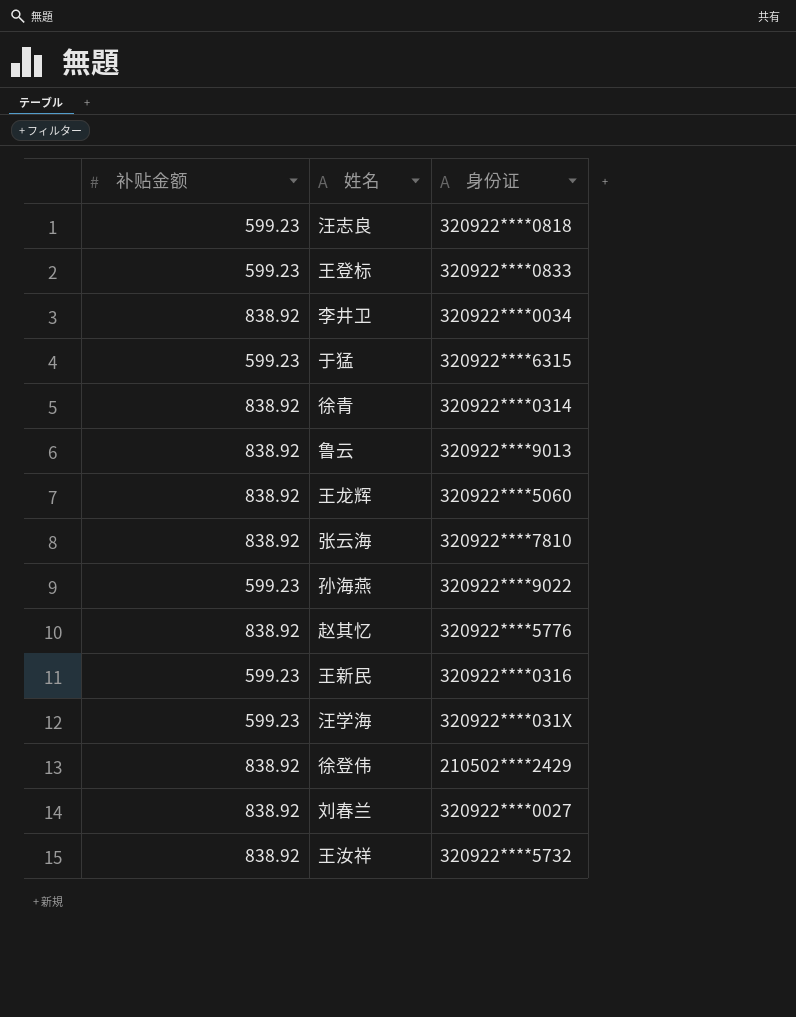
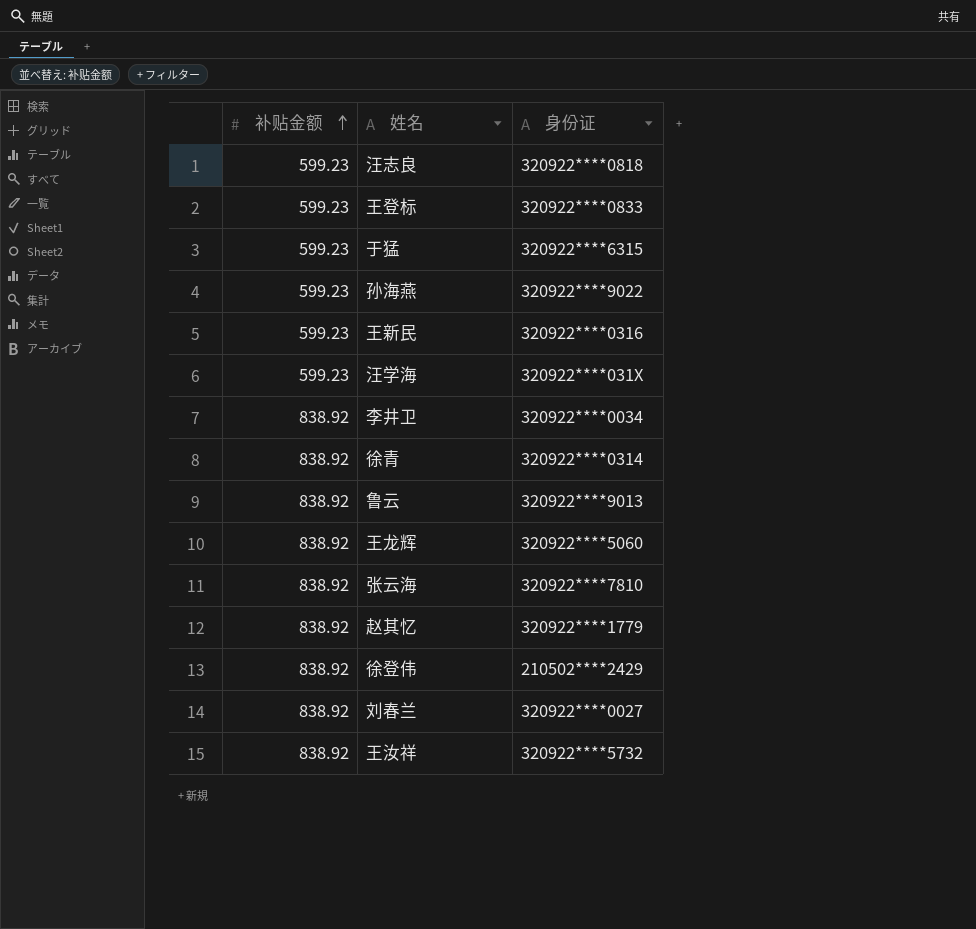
row order: none -> 补贴金额 ascending
赵其忆 | 身份证: 320922****5776 -> 320922****1779

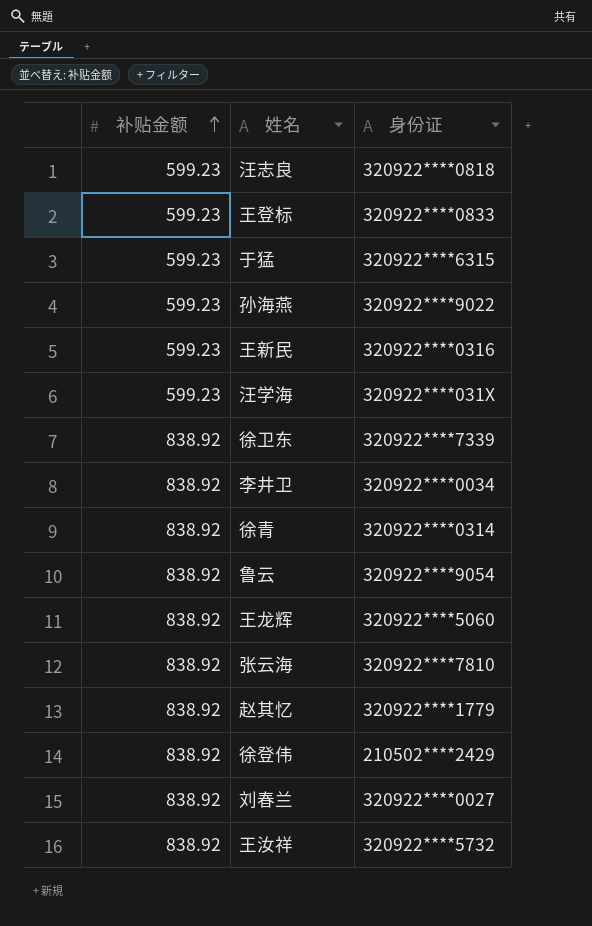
row 徐卫东: none -> 838.92 | 320922****7339
鲁云 | 身份证: 320922****9013 -> 320922****9054

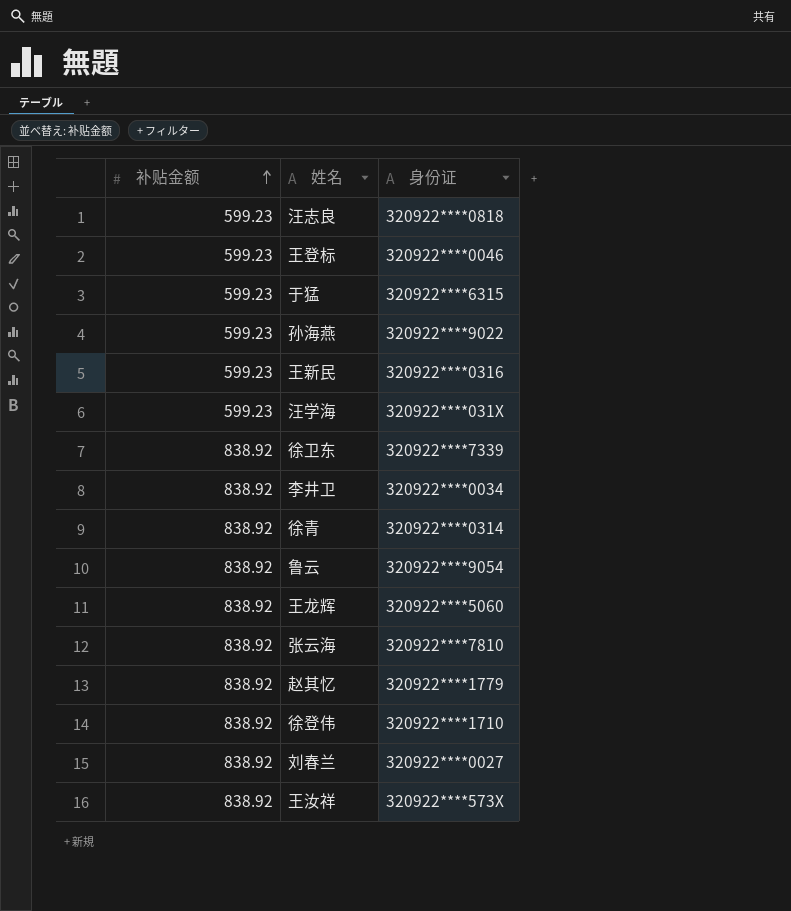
王登标 | 身份证: 320922****0833 -> 320922****0046
徐登伟 | 身份证: 210502****2429 -> 320922****1710
王汝祥 | 身份证: 320922****5732 -> 320922****573X

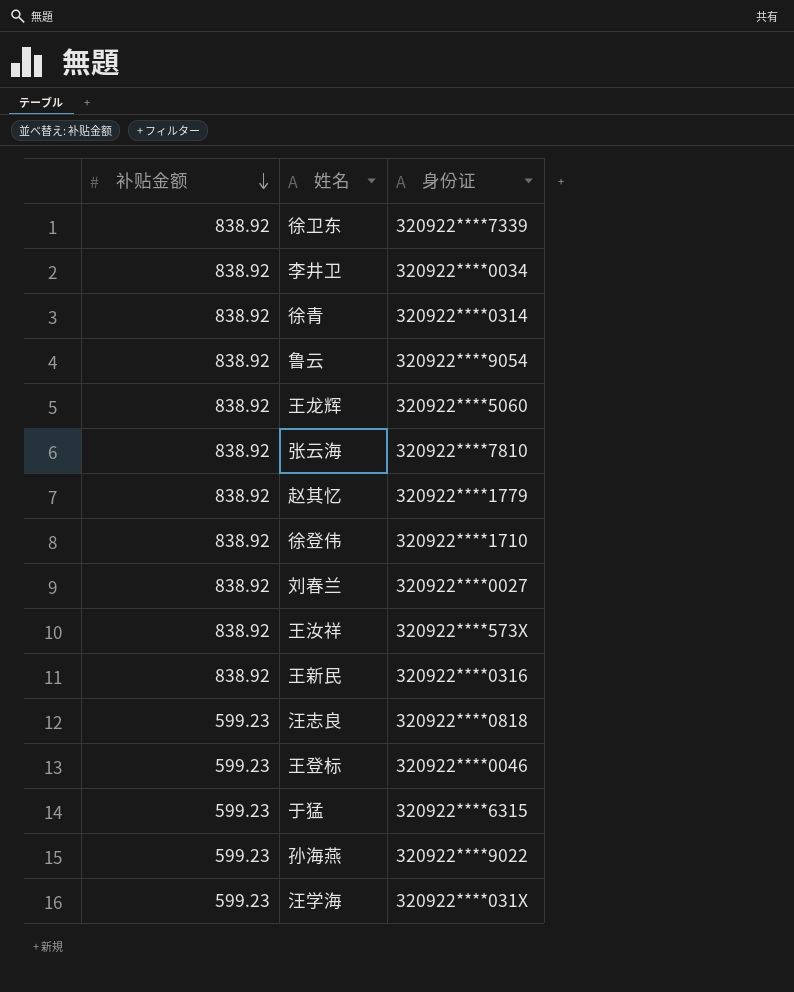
row order: 补贴金额 ascending -> 补贴金额 descending
王新民 | 补贴金额: 599.23 -> 838.92

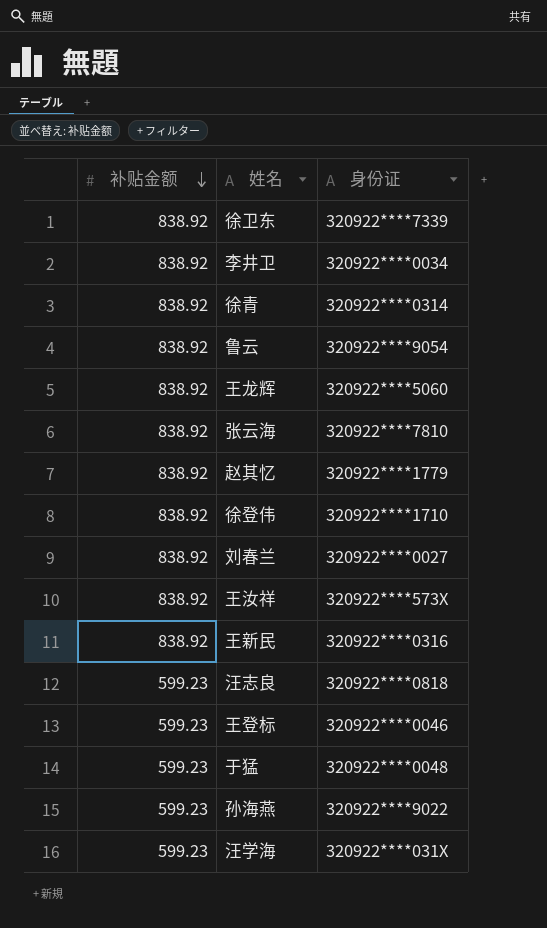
于猛 | 身份证: 320922****6315 -> 320922****0048

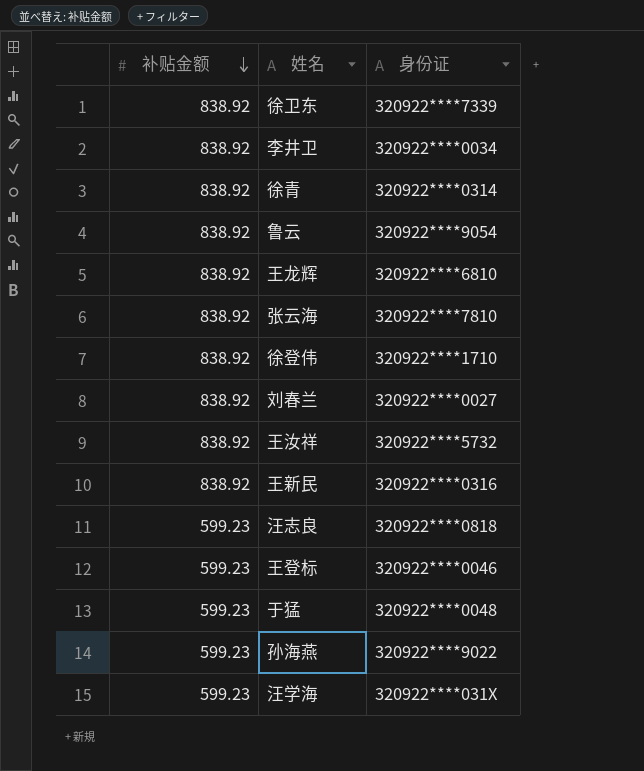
row 赵其忆: 838.92 | 320922****1779 -> none
王龙辉 | 身份证: 320922****5060 -> 320922****6810
王汝祥 | 身份证: 320922****573X -> 320922****5732

